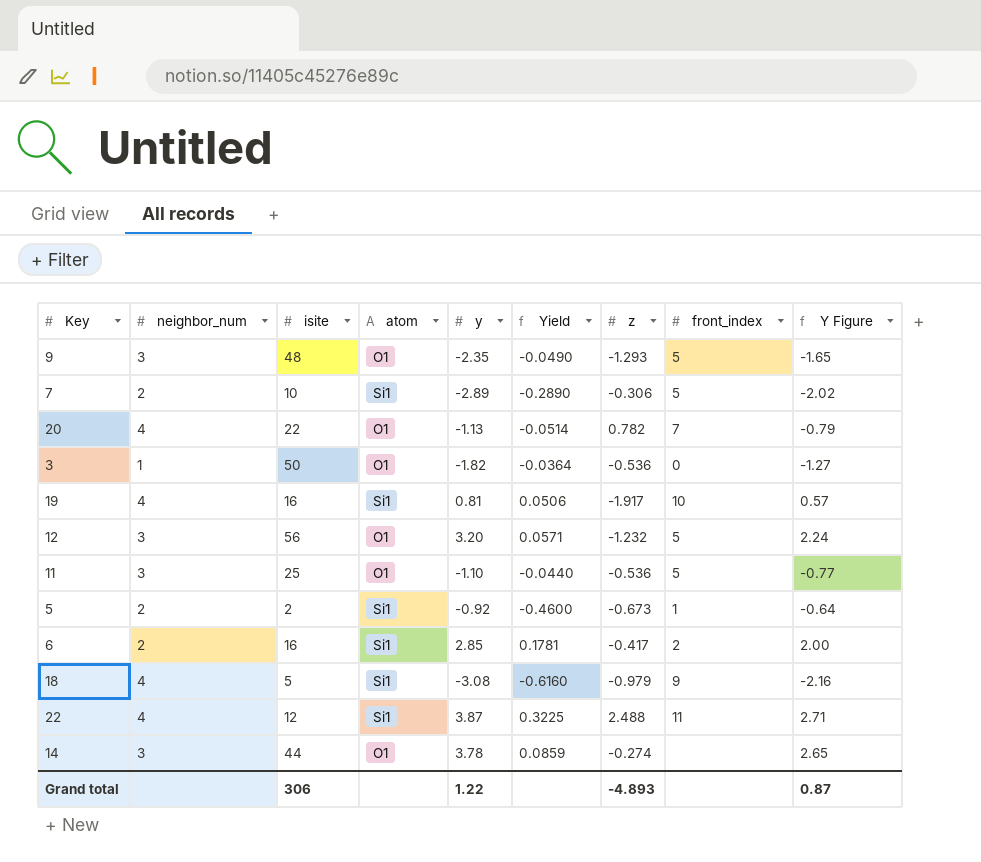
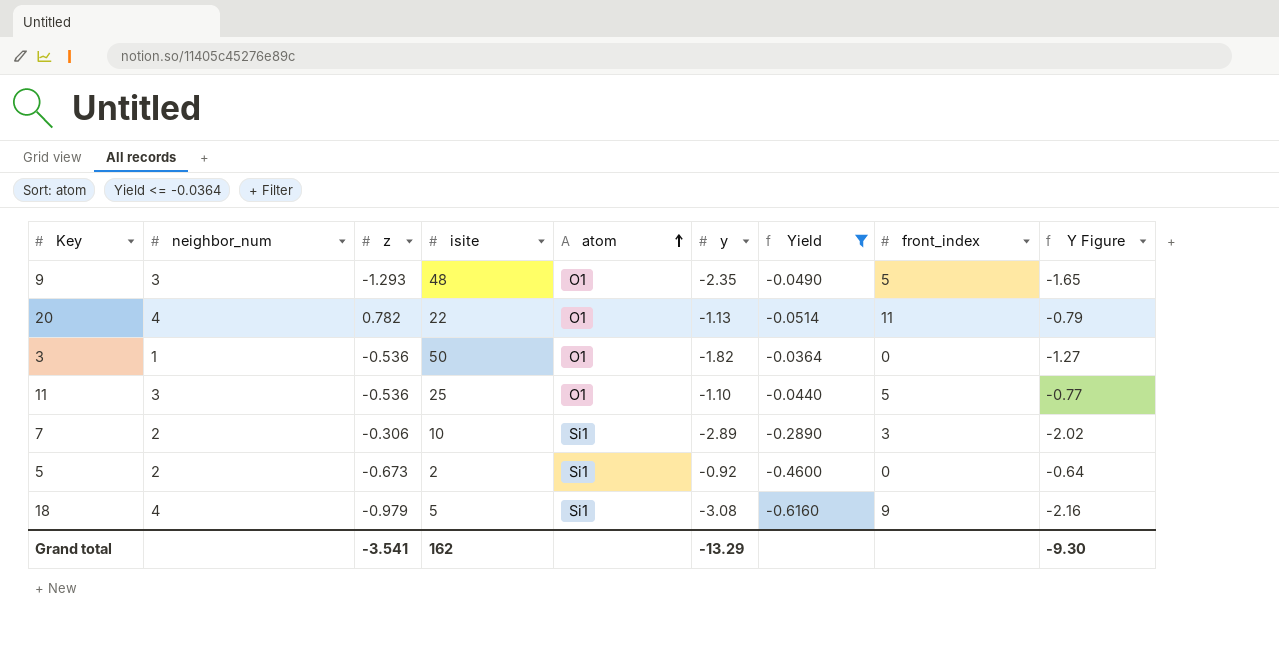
filter: none -> Yield <= -0.0364
row order: none -> atom ascending
column z | position: 7 -> 3
20 | front_index: 7 -> 11
7 | front_index: 5 -> 3
5 | front_index: 1 -> 0
Grand total | z: -4.893 -> -3.541
Grand total | isite: 306 -> 162
Grand total | y: 1.22 -> -13.29
Grand total | Y Figure: 0.87 -> -9.30

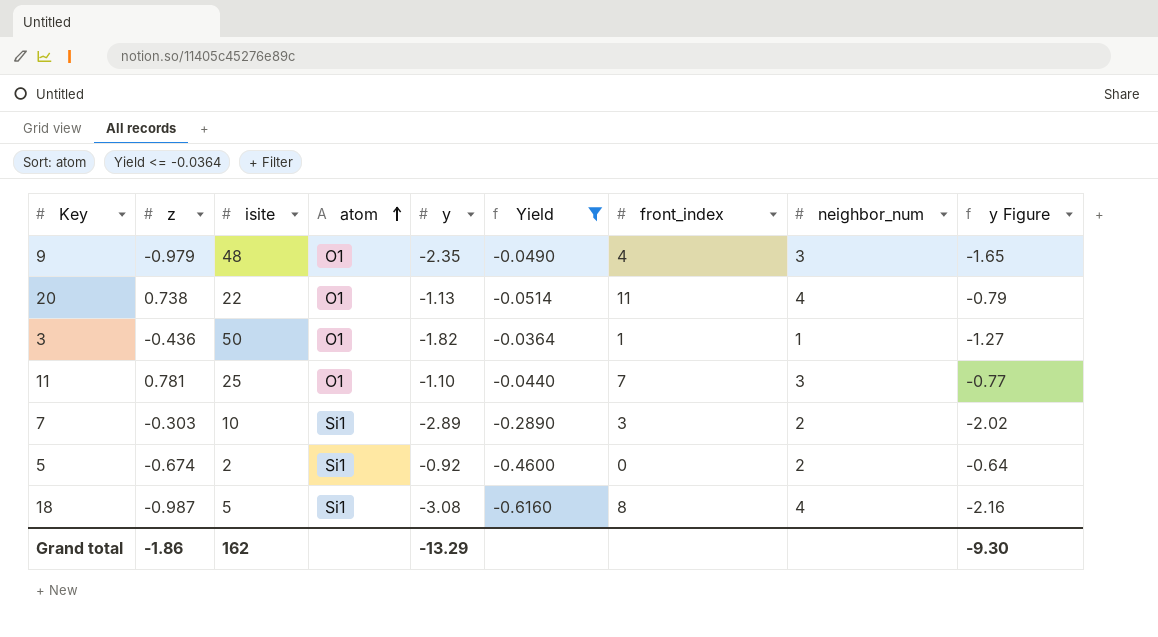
column neighbor_num | position: 2 -> 8
column name: Y Figure -> y Figure
9 | z: -1.293 -> -0.979
9 | front_index: 5 -> 4
20 | z: 0.782 -> 0.738
3 | z: -0.536 -> -0.436
3 | front_index: 0 -> 1
11 | z: -0.536 -> 0.781
11 | front_index: 5 -> 7
7 | z: -0.306 -> -0.303
5 | z: -0.673 -> -0.674
18 | z: -0.979 -> -0.987
18 | front_index: 9 -> 8
Grand total | z: -3.541 -> -1.86

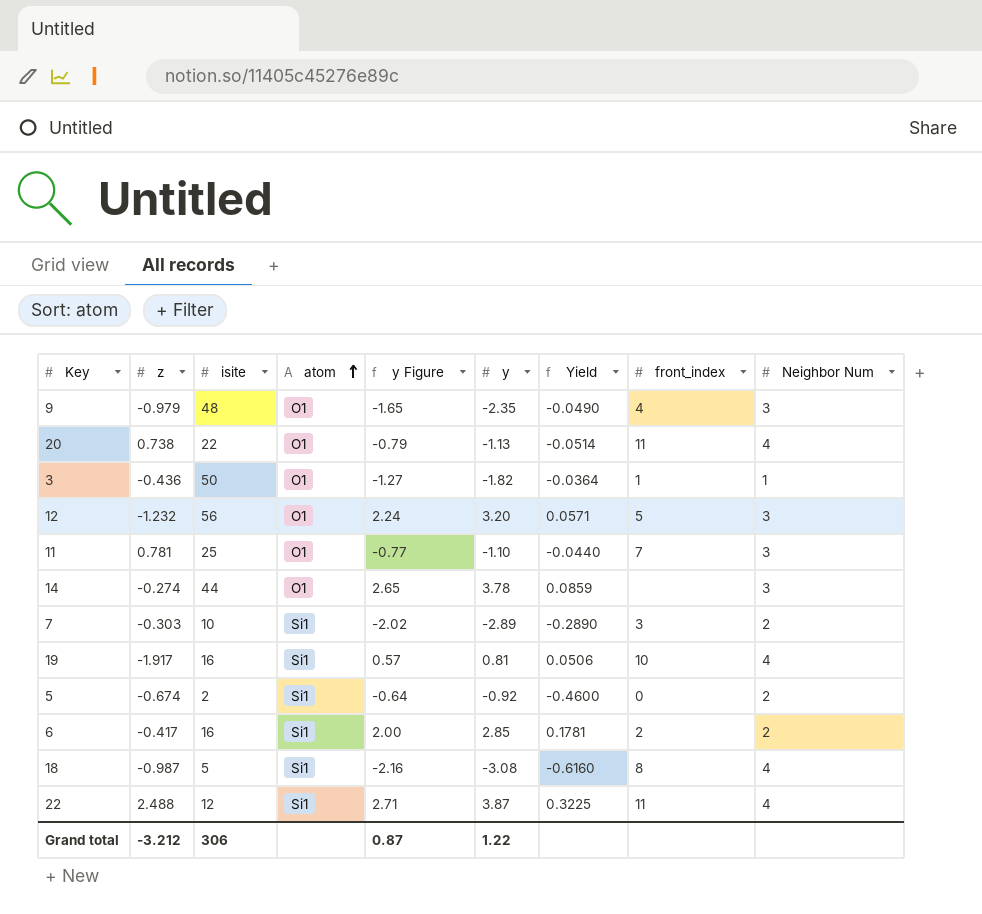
filter: Yield <= -0.0364 -> none
column y Figure | position: 9 -> 5
column name: neighbor_num -> Neighbor Num
Grand total | z: -1.86 -> -3.212
Grand total | isite: 162 -> 306
Grand total | y Figure: -9.30 -> 0.87
Grand total | y: -13.29 -> 1.22

